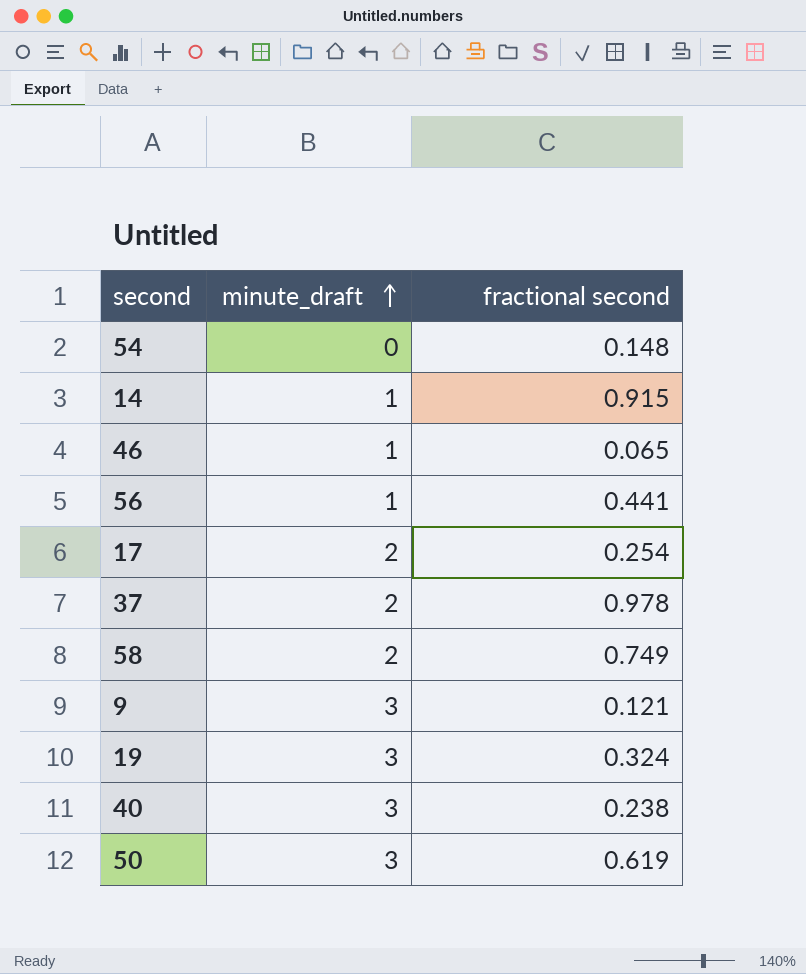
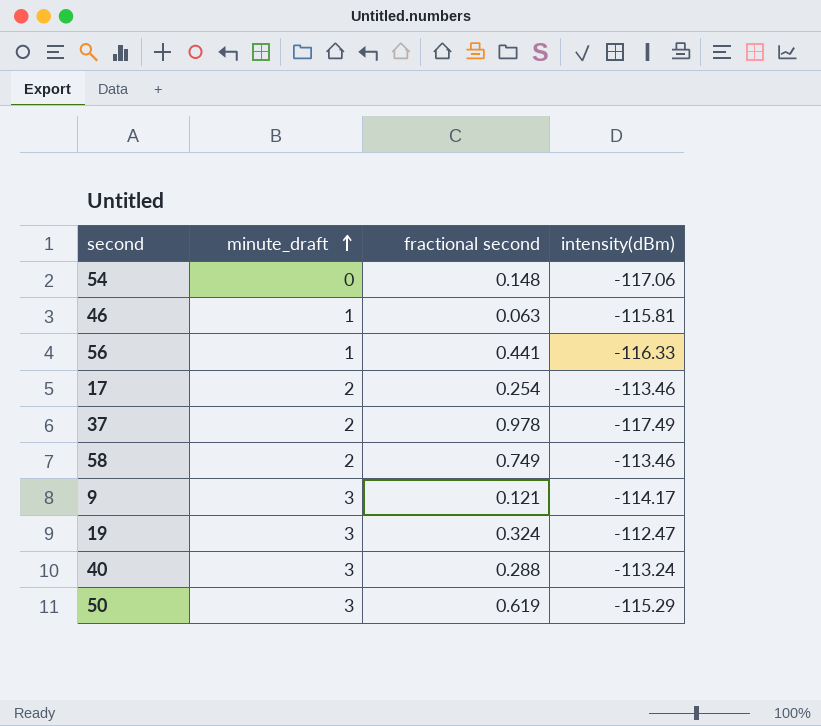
column intensity(dBm) | position: none -> 4
row 14: 1 | 0.915 -> none
46 | fractional second: 0.065 -> 0.063
40 | fractional second: 0.238 -> 0.288

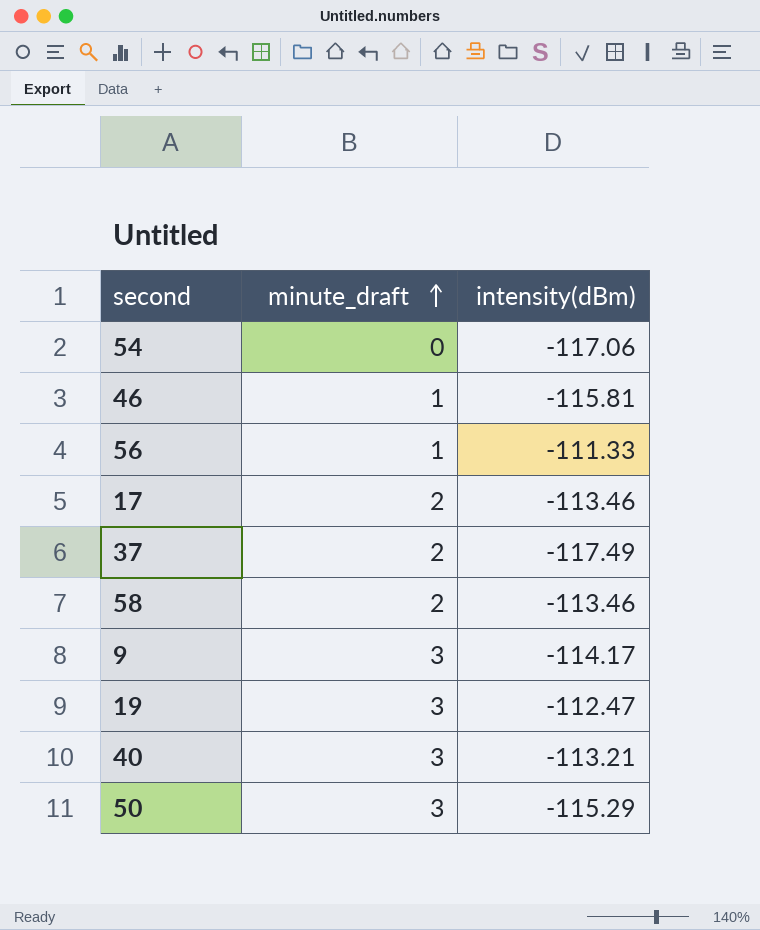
column fractional second | position: 3 -> none
56 | intensity(dBm): -116.33 -> -111.33
40 | intensity(dBm): -113.24 -> -113.21

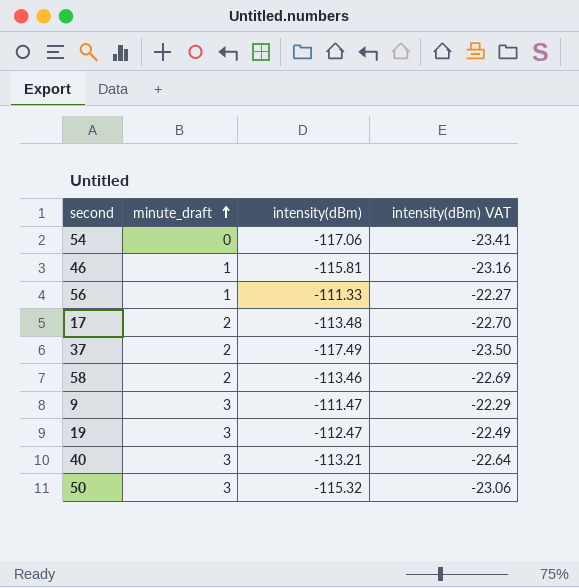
column intensity(dBm) VAT | formula: none -> [intensity(dBm)] * 0.2
17 | intensity(dBm): -113.46 -> -113.48
9 | intensity(dBm): -114.17 -> -111.47
50 | intensity(dBm): -115.29 -> -115.32

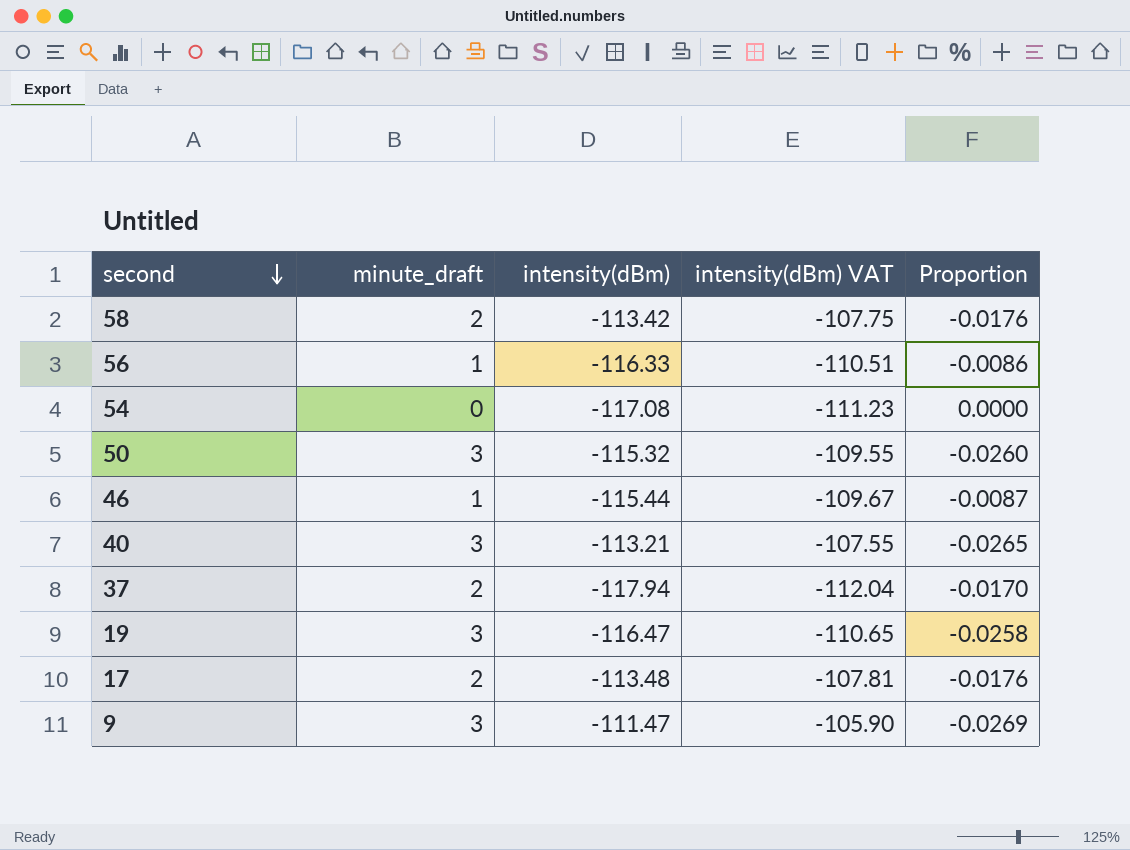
row order: minute_draft ascending -> second descending
column intensity(dBm) VAT | formula: [intensity(dBm)] * 0.2 -> [intensity(dBm)] * 0.95
column Proportion | formula: none -> [minute_draft] / [intensity(dBm)]
58 | intensity(dBm): -113.46 -> -113.42
56 | intensity(dBm): -111.33 -> -116.33
54 | intensity(dBm): -117.06 -> -117.08
46 | intensity(dBm): -115.81 -> -115.44
37 | intensity(dBm): -117.49 -> -117.94
19 | intensity(dBm): -112.47 -> -116.47

